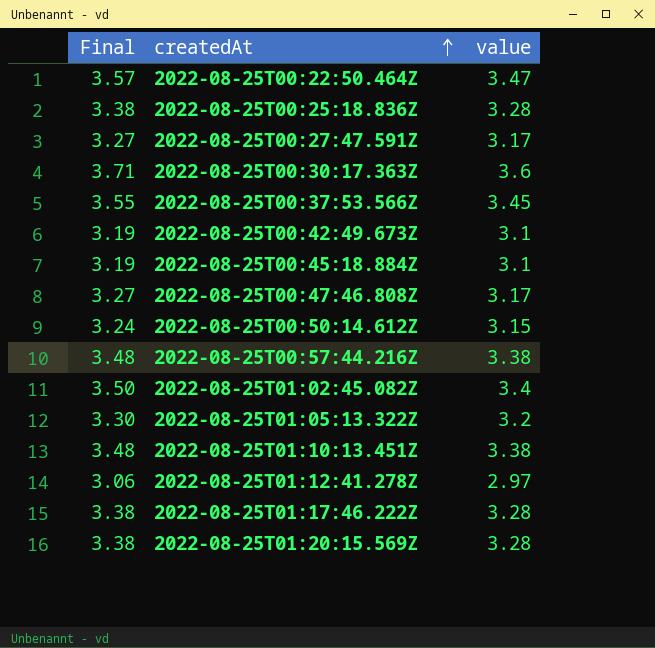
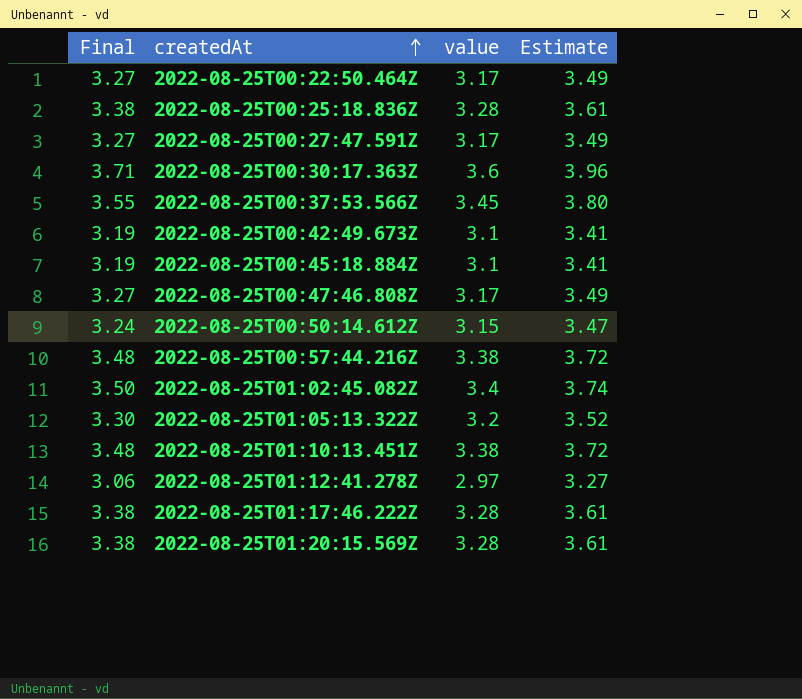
column Estimate | formula: none -> [value] * 1.1
2022-08-25T00:22:50.464Z | Final: 3.57 -> 3.27
2022-08-25T00:22:50.464Z | value: 3.47 -> 3.17

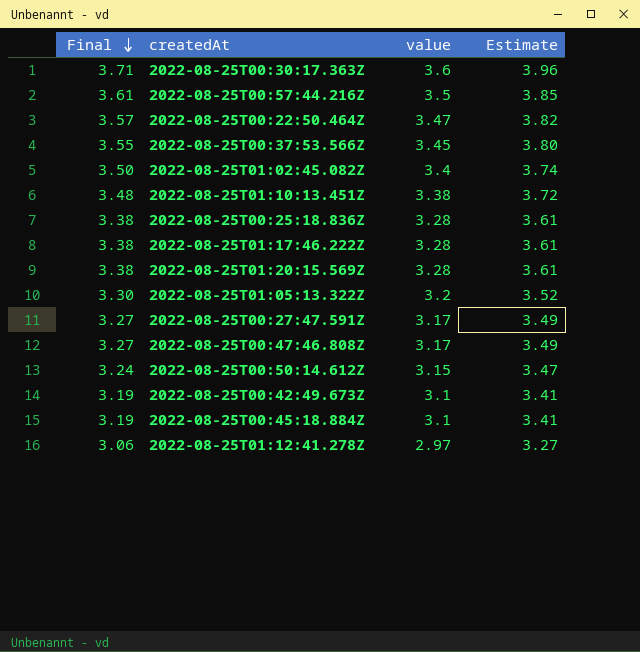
row order: createdAt ascending -> Final descending
2022-08-25T00:57:44.216Z | Final: 3.48 -> 3.61
2022-08-25T00:57:44.216Z | value: 3.38 -> 3.5
2022-08-25T00:57:44.216Z | Estimate: 3.72 -> 3.85
2022-08-25T00:22:50.464Z | Final: 3.27 -> 3.57
2022-08-25T00:22:50.464Z | value: 3.17 -> 3.47
2022-08-25T00:22:50.464Z | Estimate: 3.49 -> 3.82

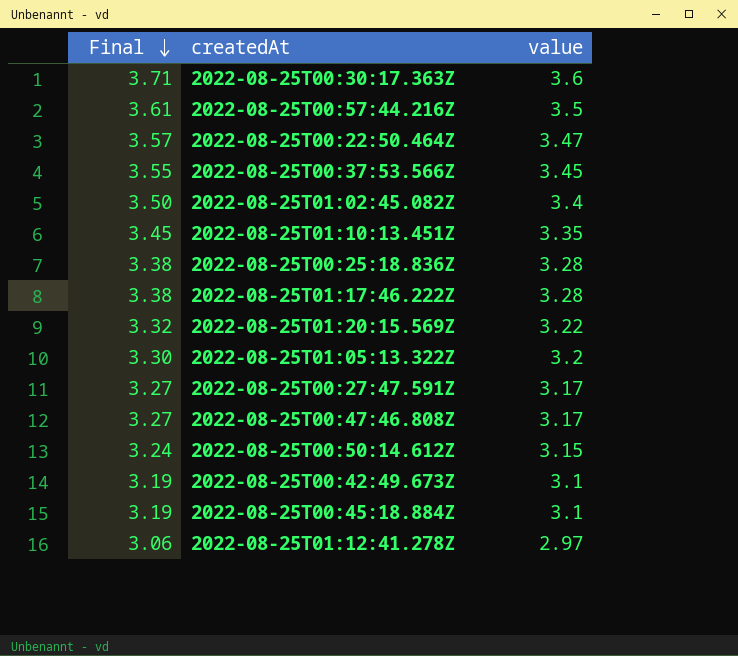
column Estimate | formula: [value] * 1.1 -> none
2022-08-25T01:10:13.451Z | Final: 3.48 -> 3.45
2022-08-25T01:10:13.451Z | value: 3.38 -> 3.35
2022-08-25T01:20:15.569Z | Final: 3.38 -> 3.32
2022-08-25T01:20:15.569Z | value: 3.28 -> 3.22

